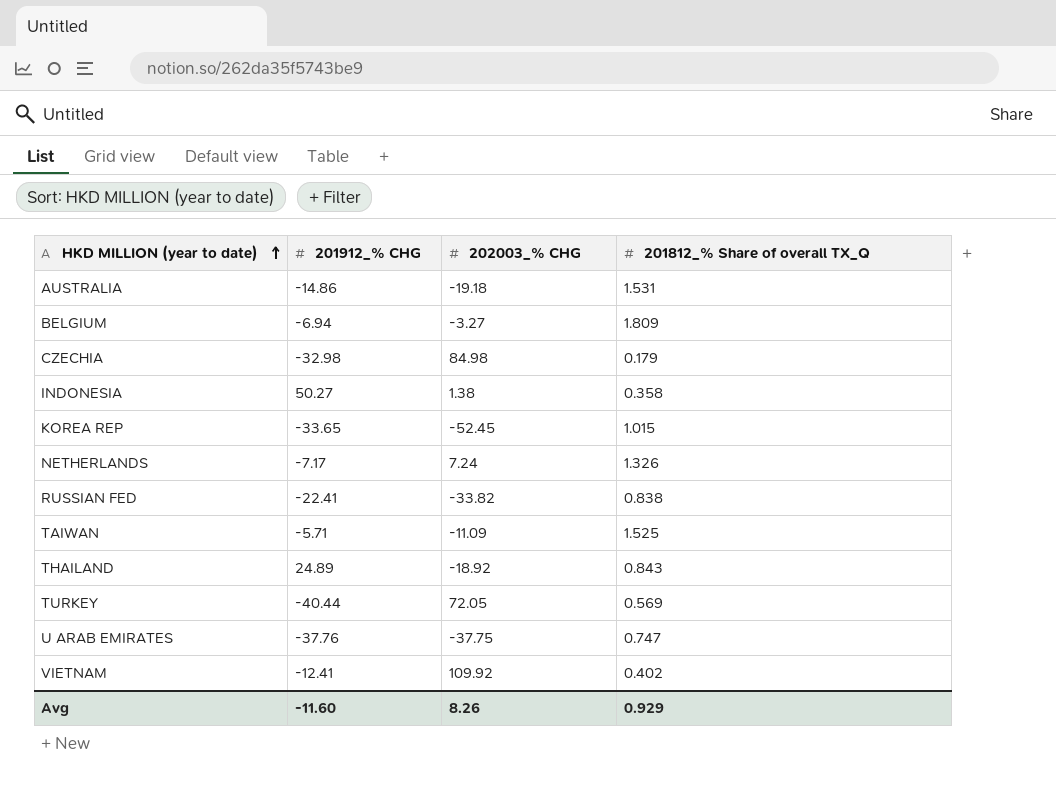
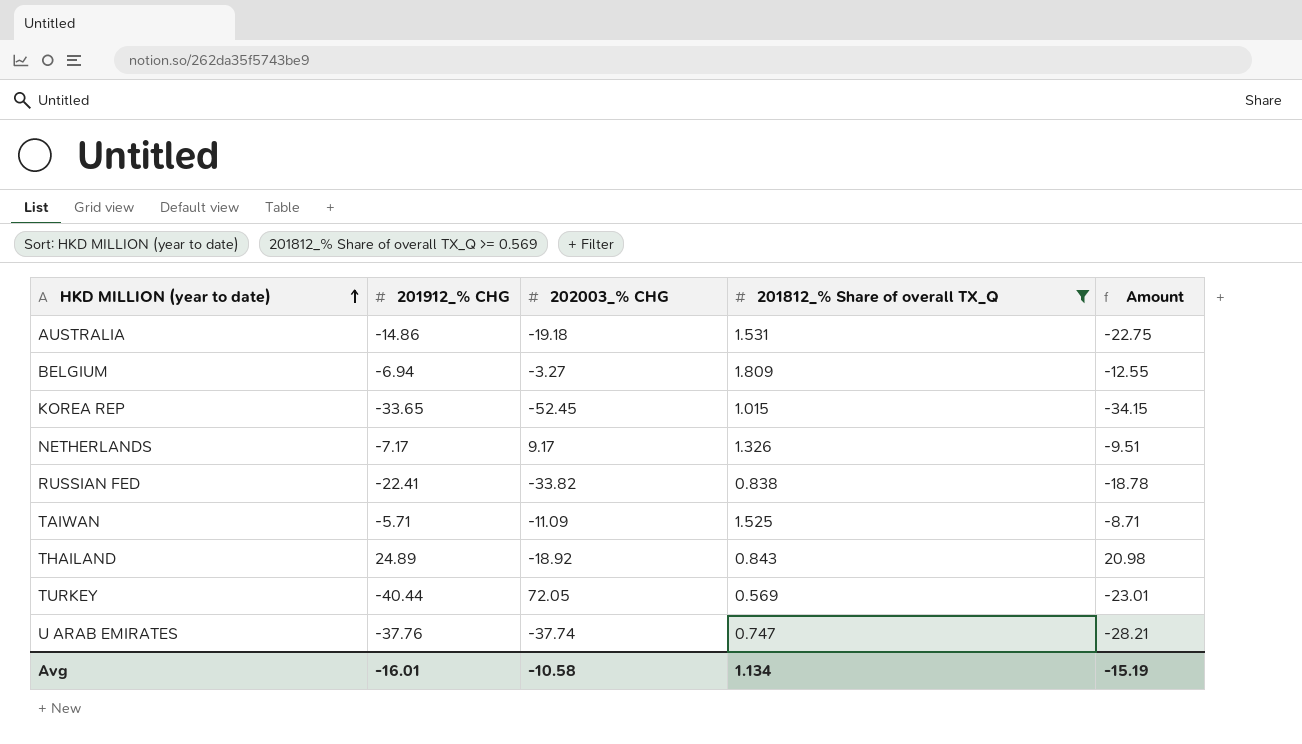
filter: none -> 201812_% Share of overall TX_Q >= 0.569
column Amount | formula: none -> [201912_% CHG] * [201812_% Share of overall TX_Q]
NETHERLANDS | 202003_% CHG: 7.24 -> 9.17
U ARAB EMIRATES | 202003_% CHG: -37.75 -> -37.74
Avg | 201912_% CHG: -11.60 -> -16.01
Avg | 202003_% CHG: 8.26 -> -10.58
Avg | 201812_% Share of overall TX_Q: 0.929 -> 1.134

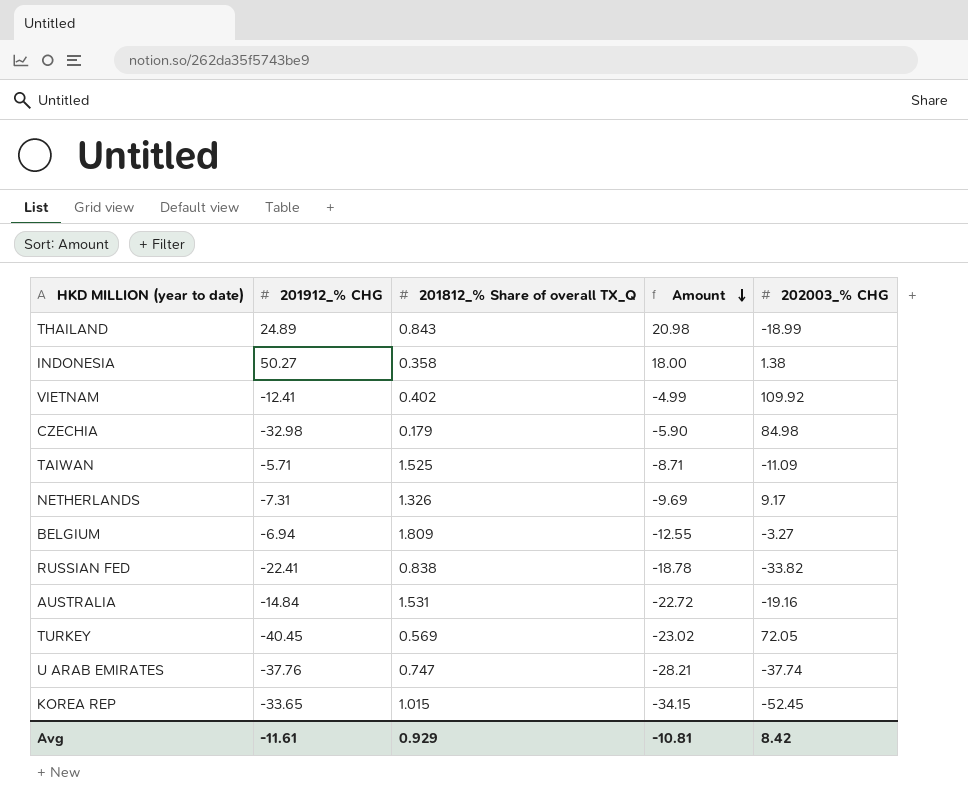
filter: 201812_% Share of overall TX_Q >= 0.569 -> none
row order: HKD MILLION (year to date) ascending -> Amount descending
column 202003_% CHG | position: 3 -> 5
THAILAND | 202003_% CHG: -18.92 -> -18.99
NETHERLANDS | 201912_% CHG: -7.17 -> -7.31
NETHERLANDS | Amount: -9.51 -> -9.69
AUSTRALIA | 201912_% CHG: -14.86 -> -14.84
AUSTRALIA | Amount: -22.75 -> -22.72
AUSTRALIA | 202003_% CHG: -19.18 -> -19.16
TURKEY | 201912_% CHG: -40.44 -> -40.45
TURKEY | Amount: -23.01 -> -23.02
Avg | 201912_% CHG: -16.01 -> -11.61
Avg | 201812_% Share of overall TX_Q: 1.134 -> 0.929
Avg | Amount: -15.19 -> -10.81
Avg | 202003_% CHG: -10.58 -> 8.42

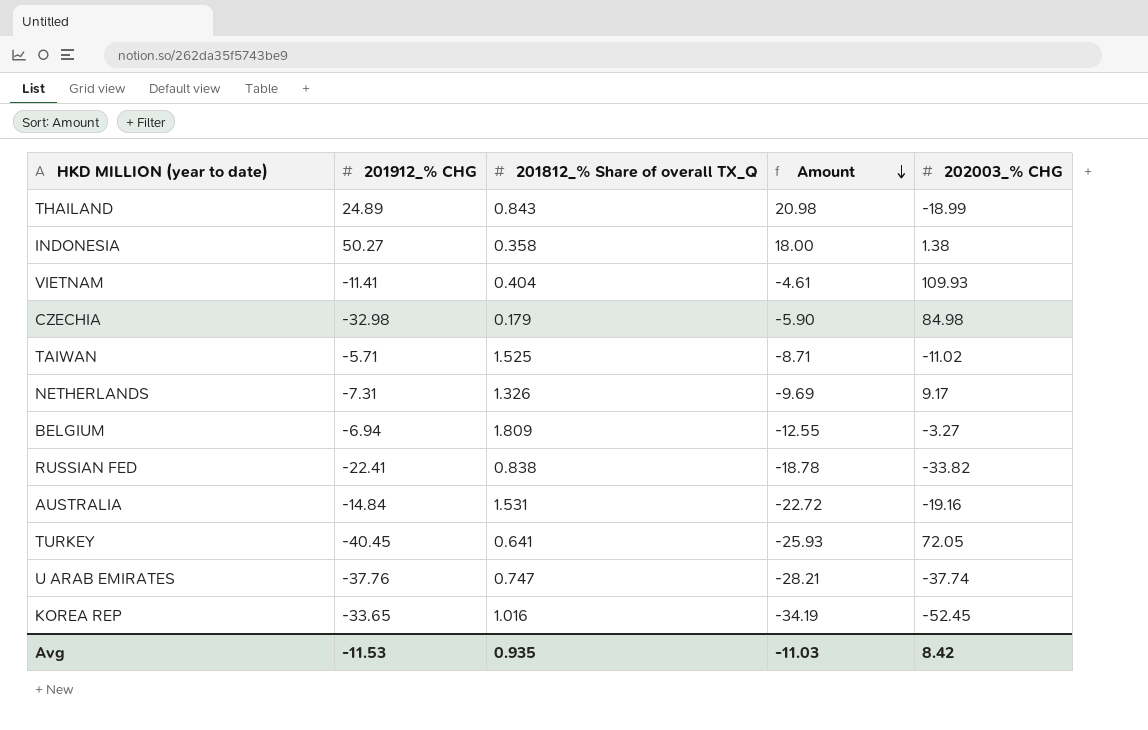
VIETNAM | 201912_% CHG: -12.41 -> -11.41
VIETNAM | 201812_% Share of overall TX_Q: 0.402 -> 0.404
VIETNAM | Amount: -4.99 -> -4.61
VIETNAM | 202003_% CHG: 109.92 -> 109.93
TAIWAN | 202003_% CHG: -11.09 -> -11.02
TURKEY | 201812_% Share of overall TX_Q: 0.569 -> 0.641
TURKEY | Amount: -23.02 -> -25.93
KOREA REP | 201812_% Share of overall TX_Q: 1.015 -> 1.016
KOREA REP | Amount: -34.15 -> -34.19
Avg | 201912_% CHG: -11.61 -> -11.53
Avg | 201812_% Share of overall TX_Q: 0.929 -> 0.935
Avg | Amount: -10.81 -> -11.03

